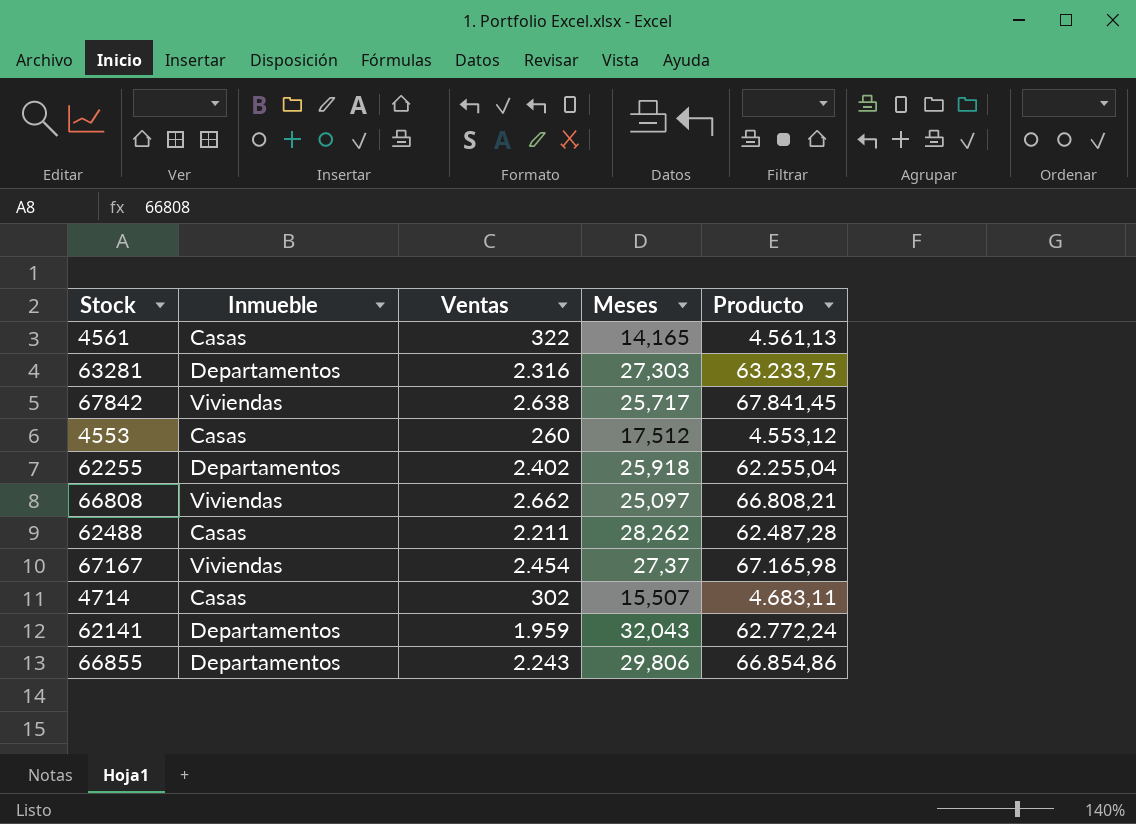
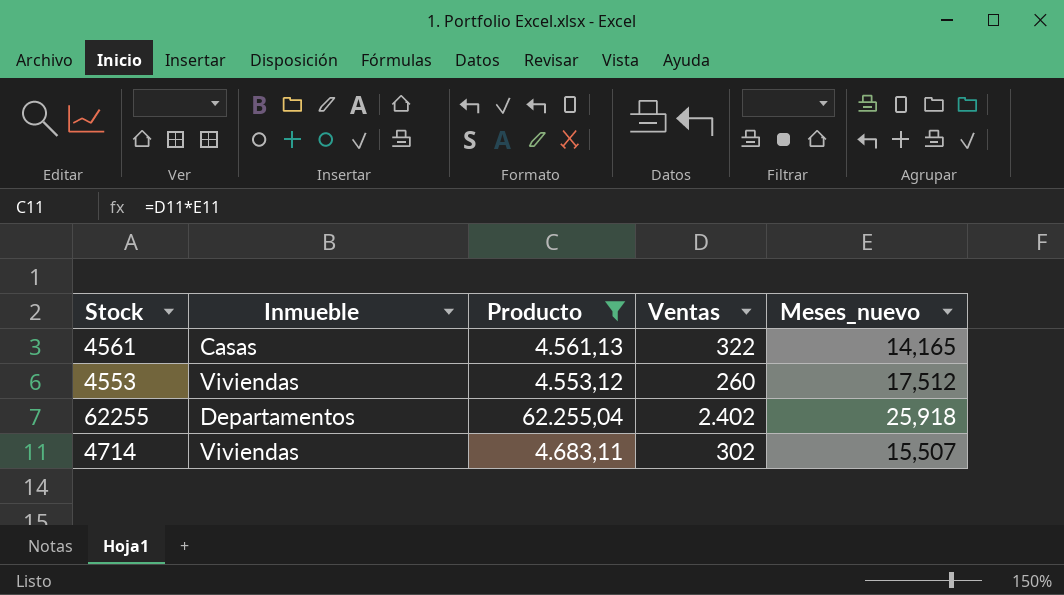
filter: none -> Producto <= 62.255,04
column Producto | position: 5 -> 3
column name: Meses -> Meses_nuevo
4553 | Inmueble: Casas -> Viviendas
4714 | Inmueble: Casas -> Viviendas

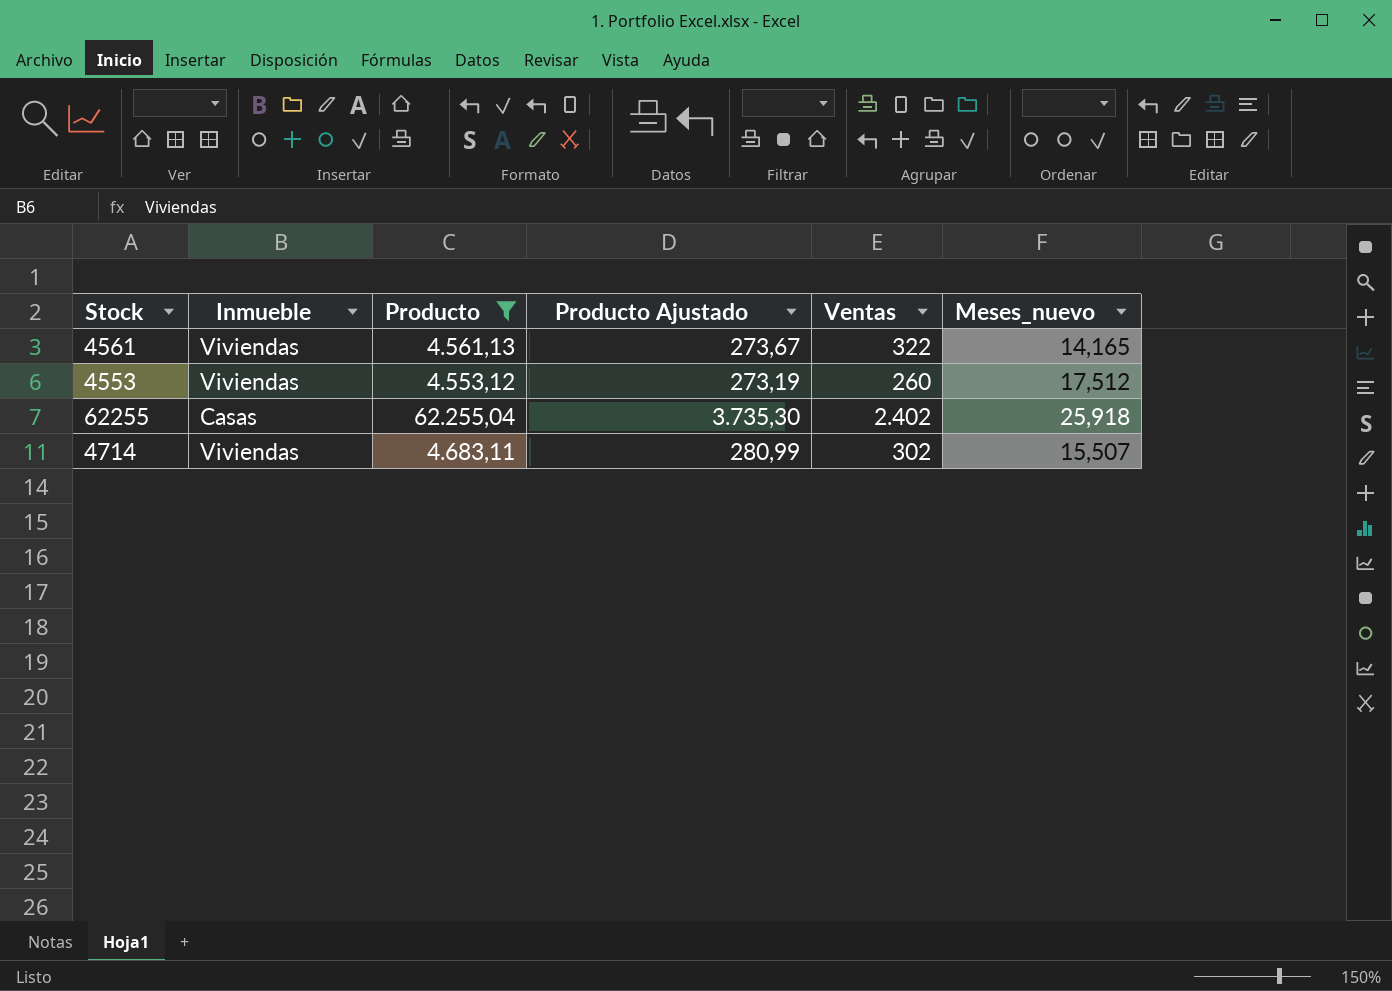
column Producto Ajustado | formula: none -> [Producto] * 0,06
4561 | Inmueble: Casas -> Viviendas
62255 | Inmueble: Departamentos -> Casas

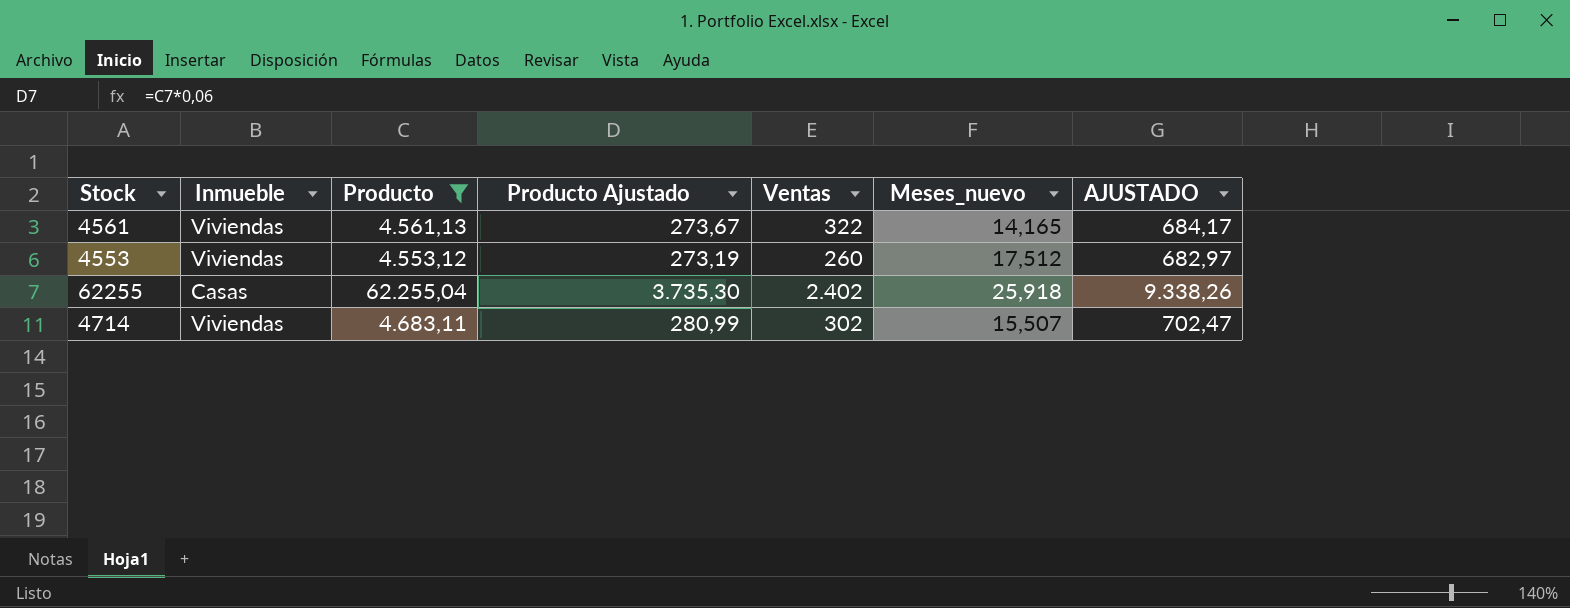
column AJUSTADO | formula: none -> [Producto] * 0,15

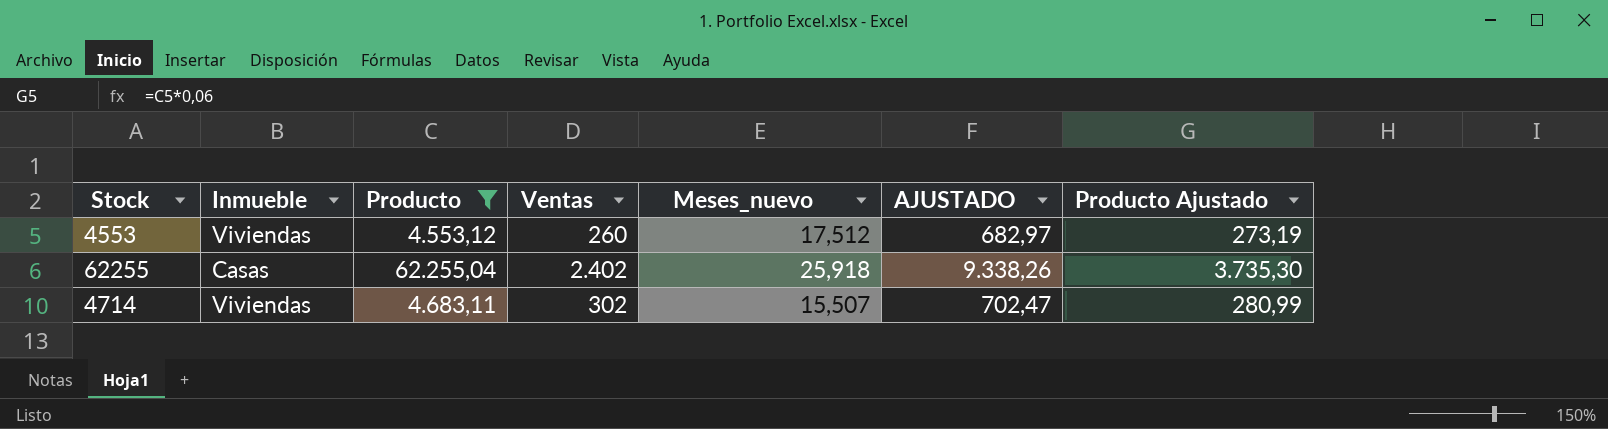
column Producto Ajustado | position: 4 -> 7
row 4561: Viviendas | 4.561,13 | 273,67 | 322 | 14,165 | 684,17 -> none

